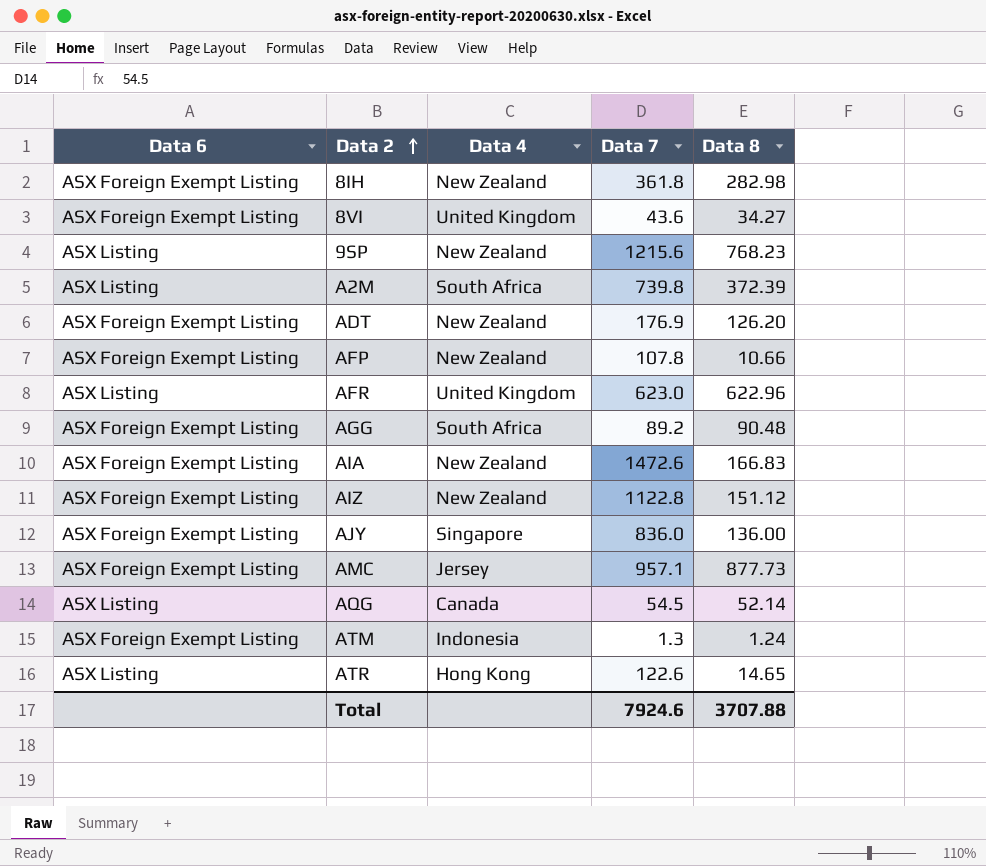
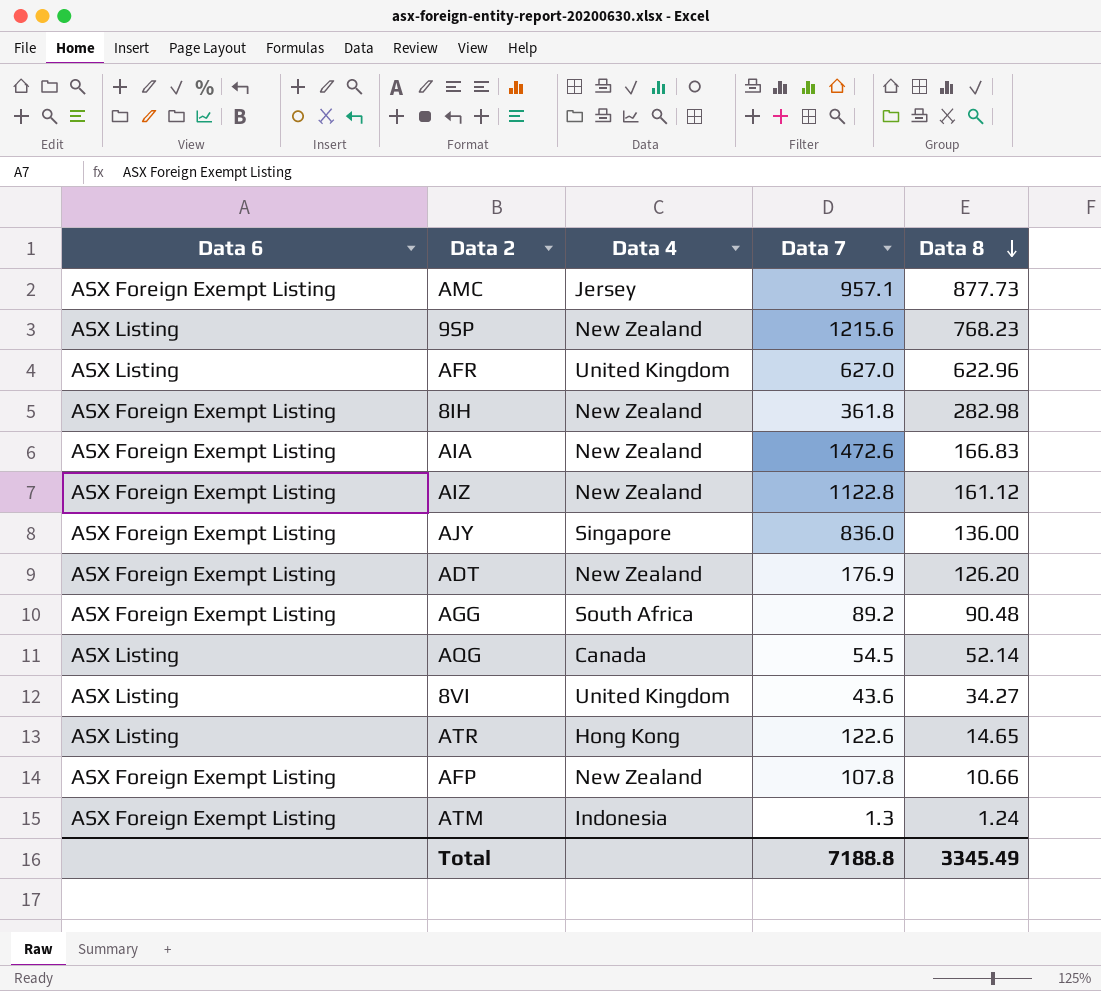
row order: Data 2 ascending -> Data 8 descending
row A2M: ASX Listing | South Africa | 739.8 | 372.39 -> none
AFR | Data 7: 623.0 -> 627.0
AIZ | Data 8: 151.12 -> 161.12
8VI | Data 6: ASX Foreign Exempt Listing -> ASX Listing
Total | Data 7: 7924.6 -> 7188.8
Total | Data 8: 3707.88 -> 3345.49

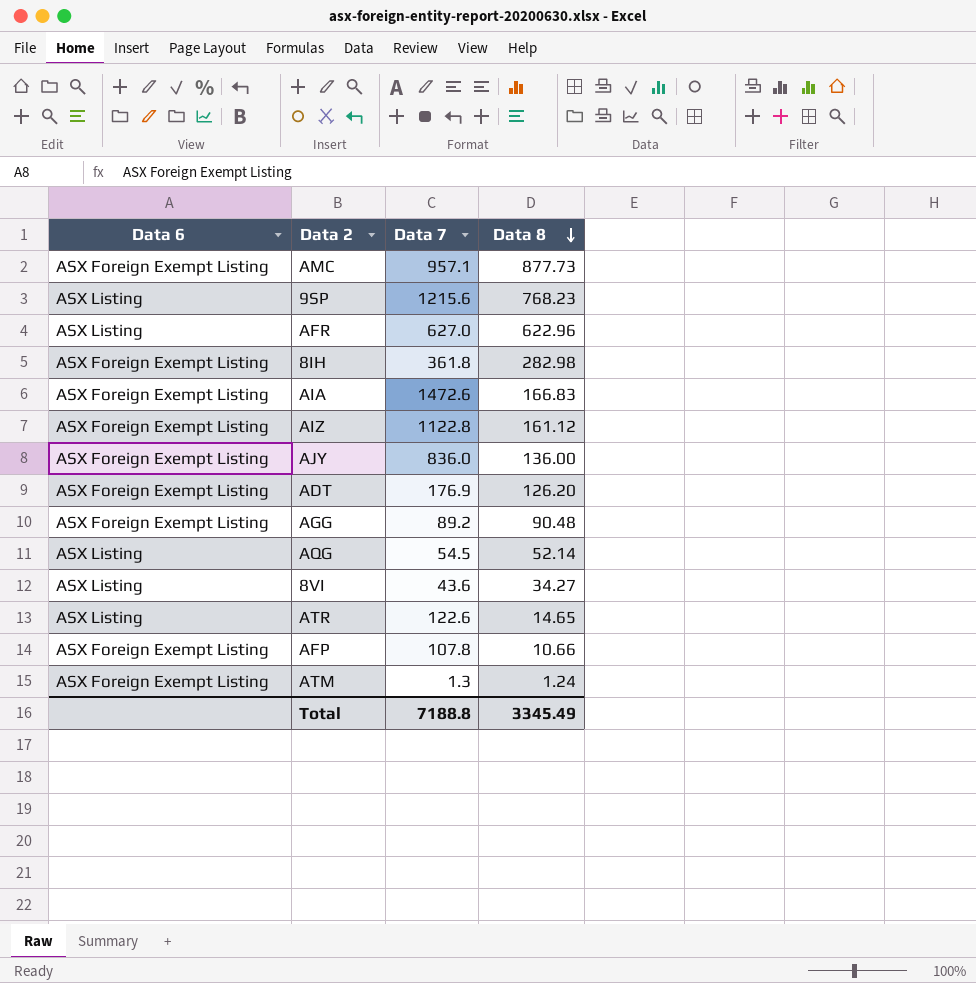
column Data 4 | position: 3 -> none

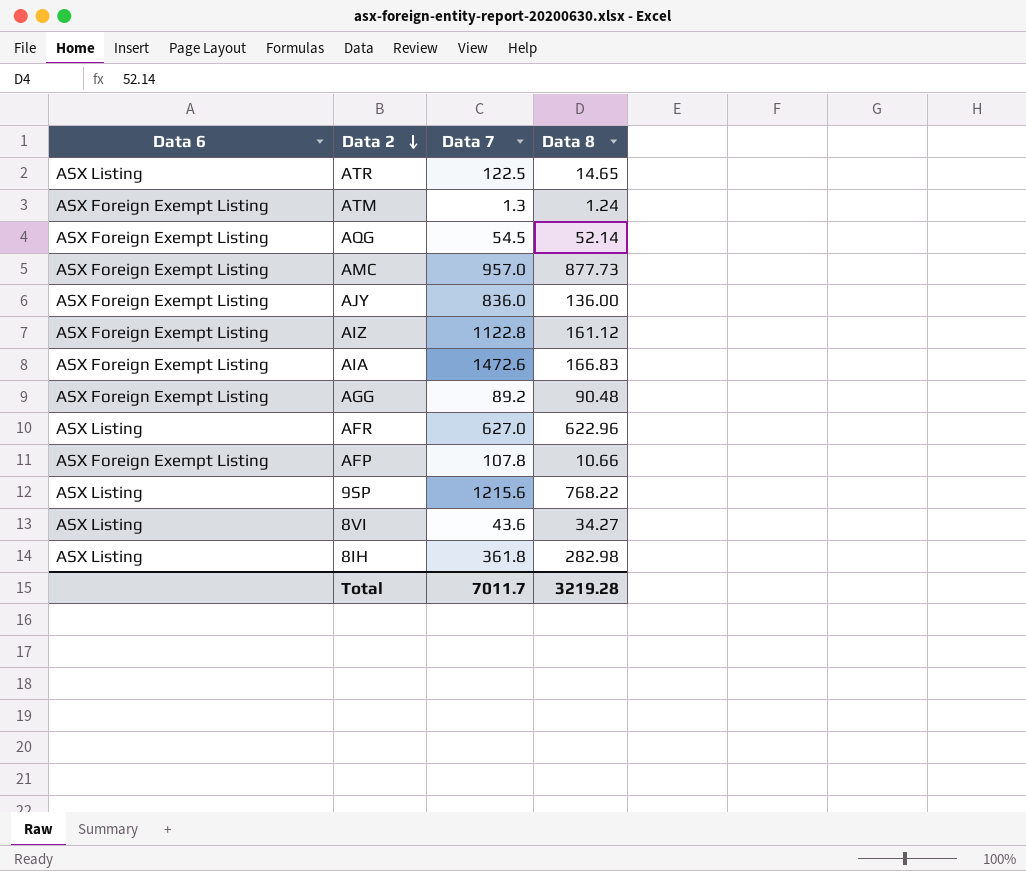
row order: Data 8 descending -> Data 2 descending
row ADT: ASX Foreign Exempt Listing | 176.9 | 126.20 -> none
ATR | Data 7: 122.6 -> 122.5
AQG | Data 6: ASX Listing -> ASX Foreign Exempt Listing
AMC | Data 7: 957.1 -> 957.0
9SP | Data 8: 768.23 -> 768.22
8IH | Data 6: ASX Foreign Exempt Listing -> ASX Listing
Total | Data 7: 7188.8 -> 7011.7
Total | Data 8: 3345.49 -> 3219.28

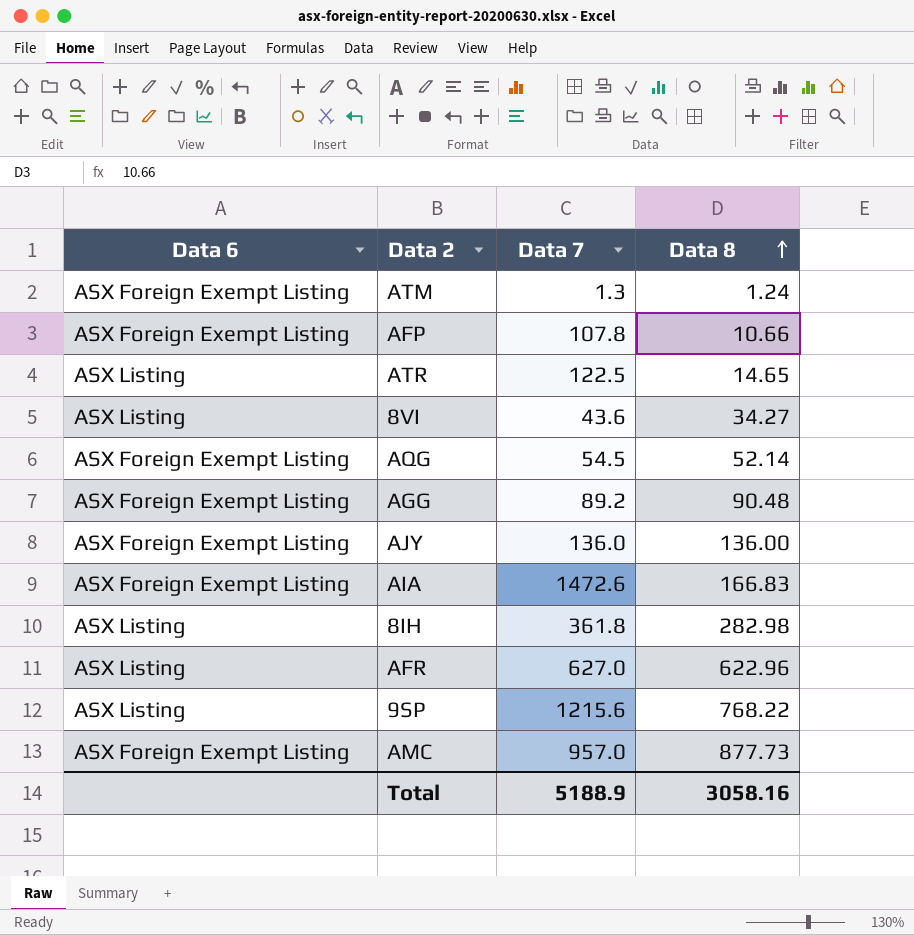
row order: Data 2 descending -> Data 8 ascending
row AIZ: ASX Foreign Exempt Listing | 1122.8 | 161.12 -> none
AJY | Data 7: 836.0 -> 136.0
Total | Data 7: 7011.7 -> 5188.9
Total | Data 8: 3219.28 -> 3058.16

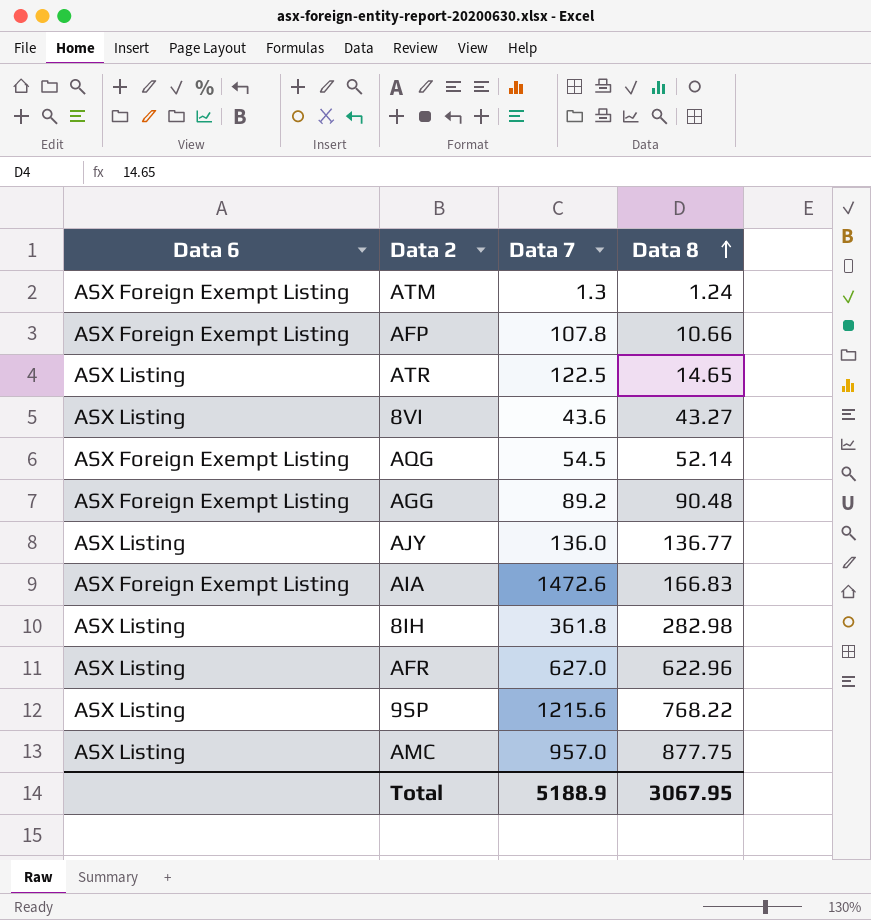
8VI | Data 8: 34.27 -> 43.27
AJY | Data 6: ASX Foreign Exempt Listing -> ASX Listing
AJY | Data 8: 136.00 -> 136.77
AMC | Data 6: ASX Foreign Exempt Listing -> ASX Listing
AMC | Data 8: 877.73 -> 877.75
Total | Data 8: 3058.16 -> 3067.95

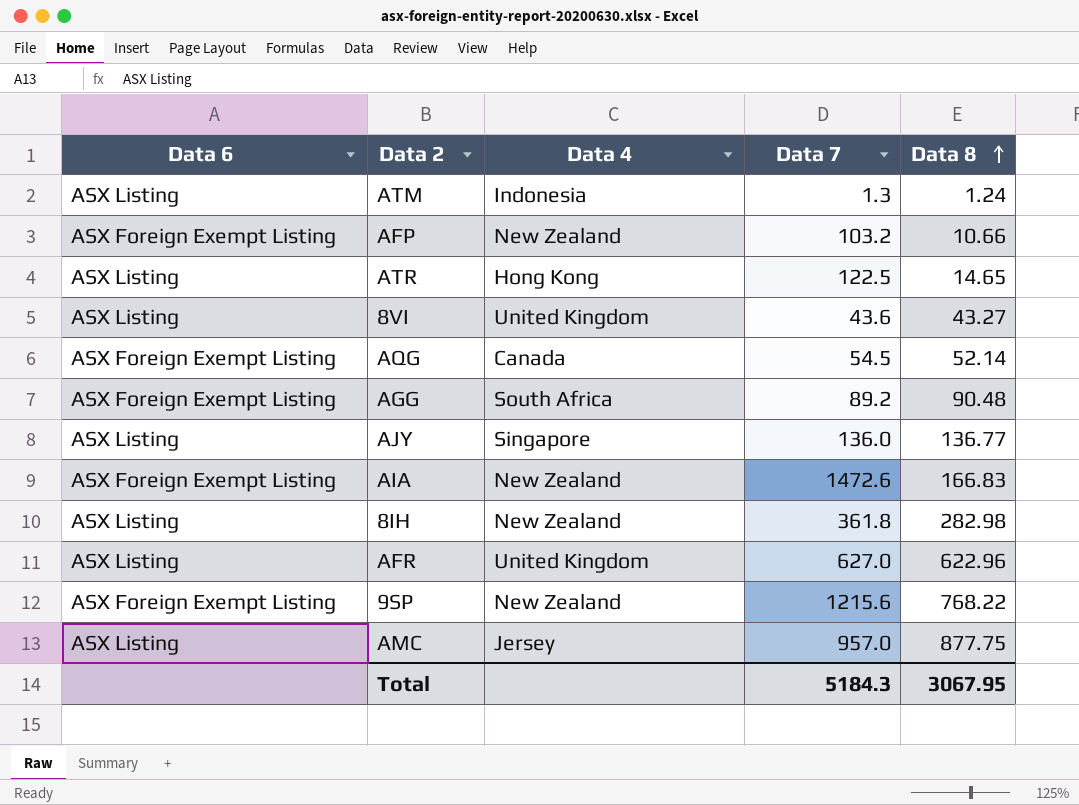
column Data 4 | position: none -> 3
ATM | Data 6: ASX Foreign Exempt Listing -> ASX Listing
AFP | Data 7: 107.8 -> 103.2
9SP | Data 6: ASX Listing -> ASX Foreign Exempt Listing
Total | Data 7: 5188.9 -> 5184.3

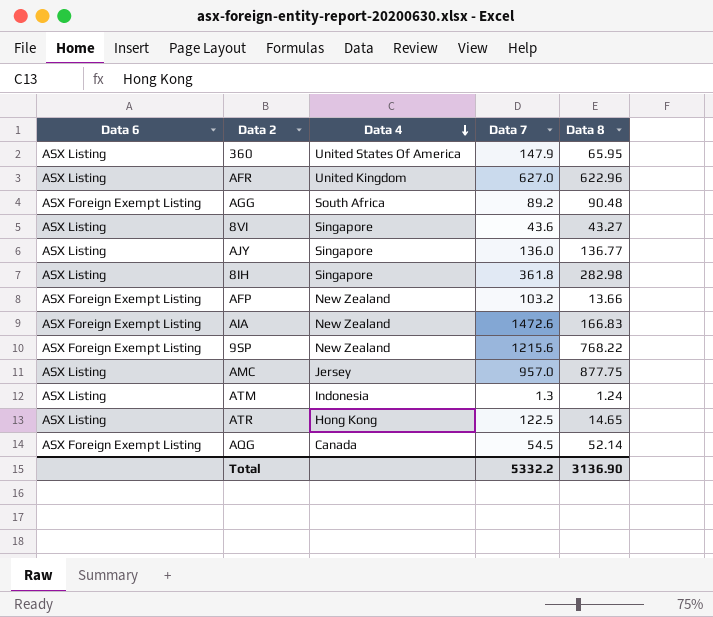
row order: Data 8 ascending -> Data 4 descending
row 360: none -> ASX Listing | United States Of America | 147.9 | 65.95
8VI | Data 4: United Kingdom -> Singapore
8IH | Data 4: New Zealand -> Singapore
AFP | Data 8: 10.66 -> 13.66
Total | Data 7: 5184.3 -> 5332.2
Total | Data 8: 3067.95 -> 3136.90

